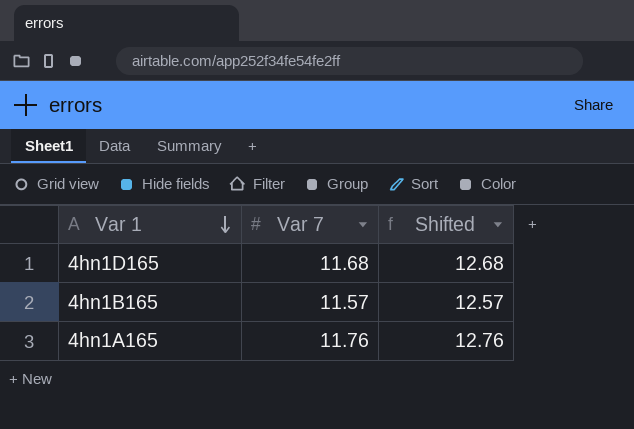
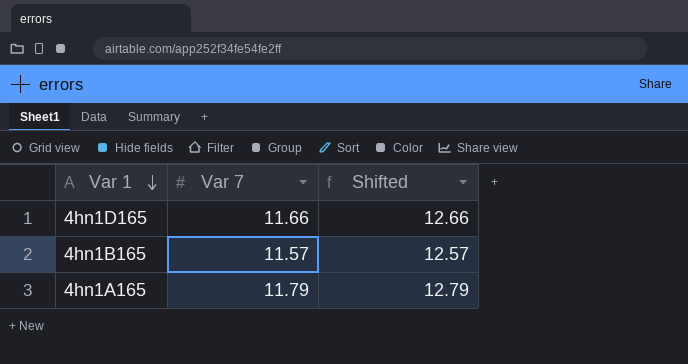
4hn1D165 | Var 7: 11.68 -> 11.66
4hn1D165 | Shifted: 12.68 -> 12.66
4hn1A165 | Var 7: 11.76 -> 11.79
4hn1A165 | Shifted: 12.76 -> 12.79

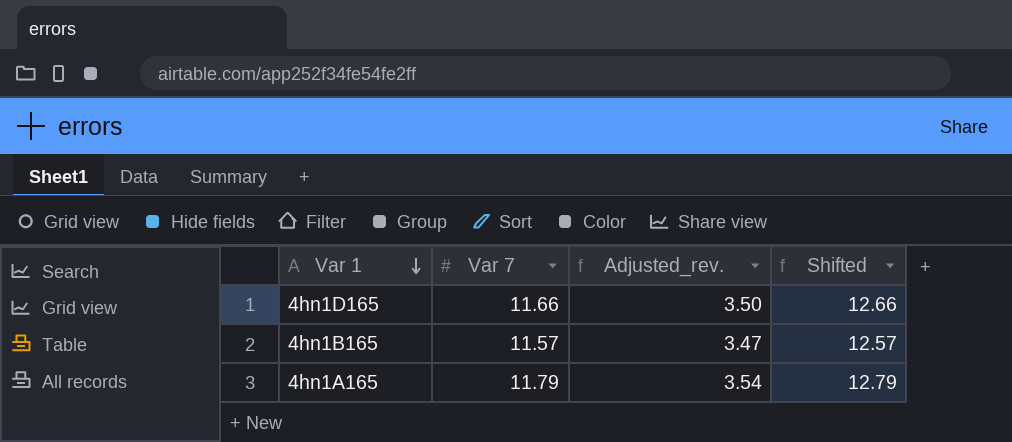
column Adjusted_rev. | formula: none -> [Var 7] * 0.3

